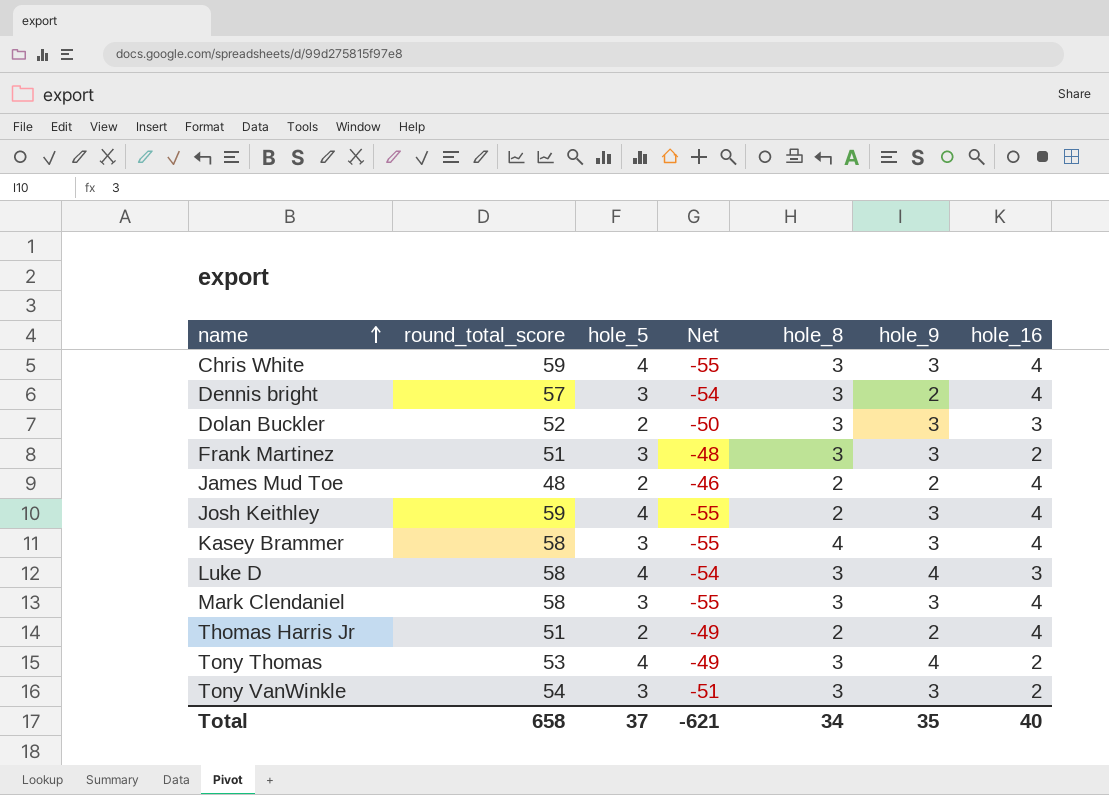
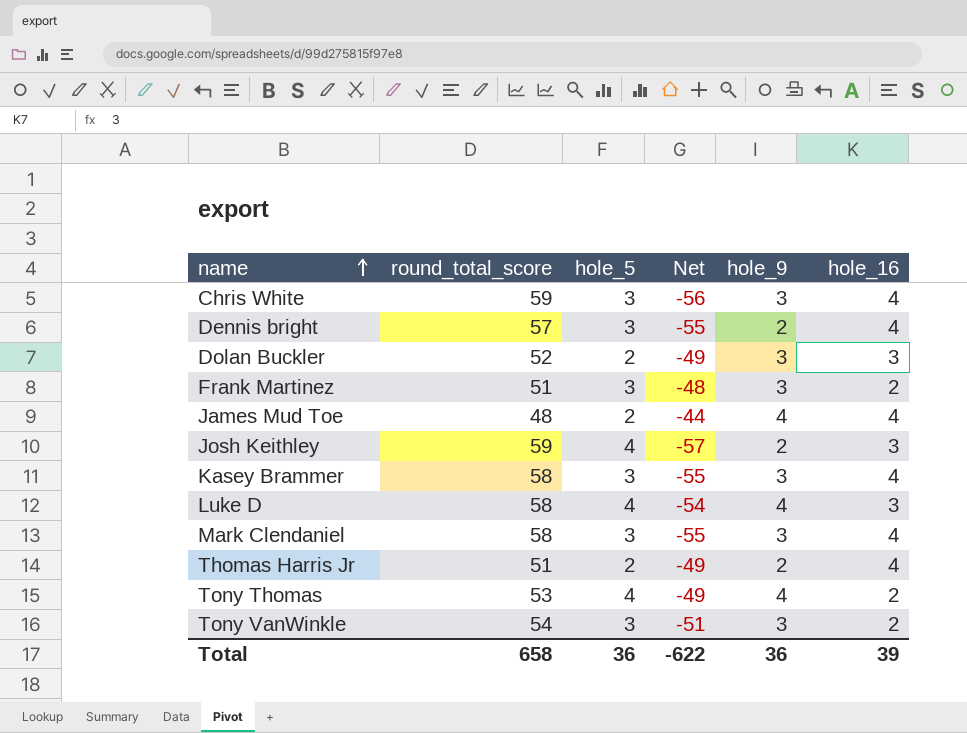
column hole_8 | position: 5 -> none
column Net | formula: [hole_5] - [round_total_score] -> [hole_9] - [round_total_score]
Chris White | hole_5: 4 -> 3
James Mud Toe | hole_9: 2 -> 4
Josh Keithley | hole_9: 3 -> 2
Josh Keithley | hole_16: 4 -> 3
Total | hole_5: 37 -> 36
Total | Net: -621 -> -622
Total | hole_9: 35 -> 36
Total | hole_16: 40 -> 39

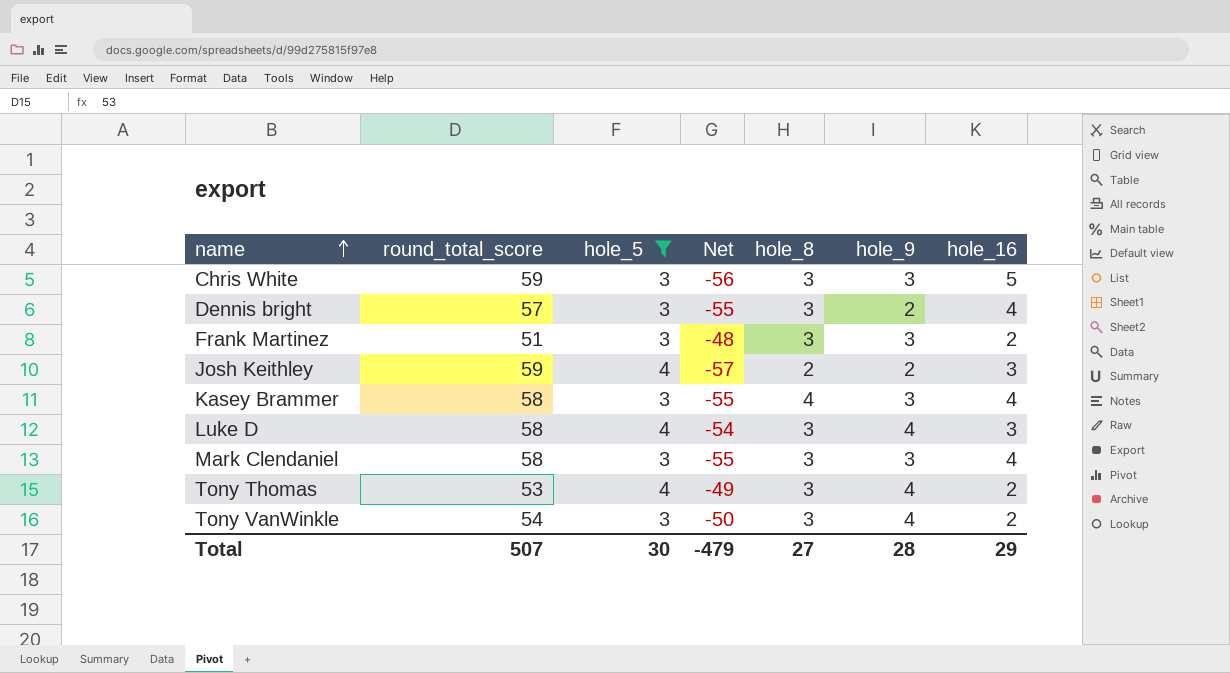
filter: none -> hole_5 != 2
column hole_8 | position: none -> 5
Chris White | hole_16: 4 -> 5
Tony VanWinkle | Net: -51 -> -50
Tony VanWinkle | hole_9: 3 -> 4
Total | round_total_score: 658 -> 507
Total | hole_5: 36 -> 30
Total | Net: -622 -> -479
Total | hole_9: 36 -> 28
Total | hole_16: 39 -> 29

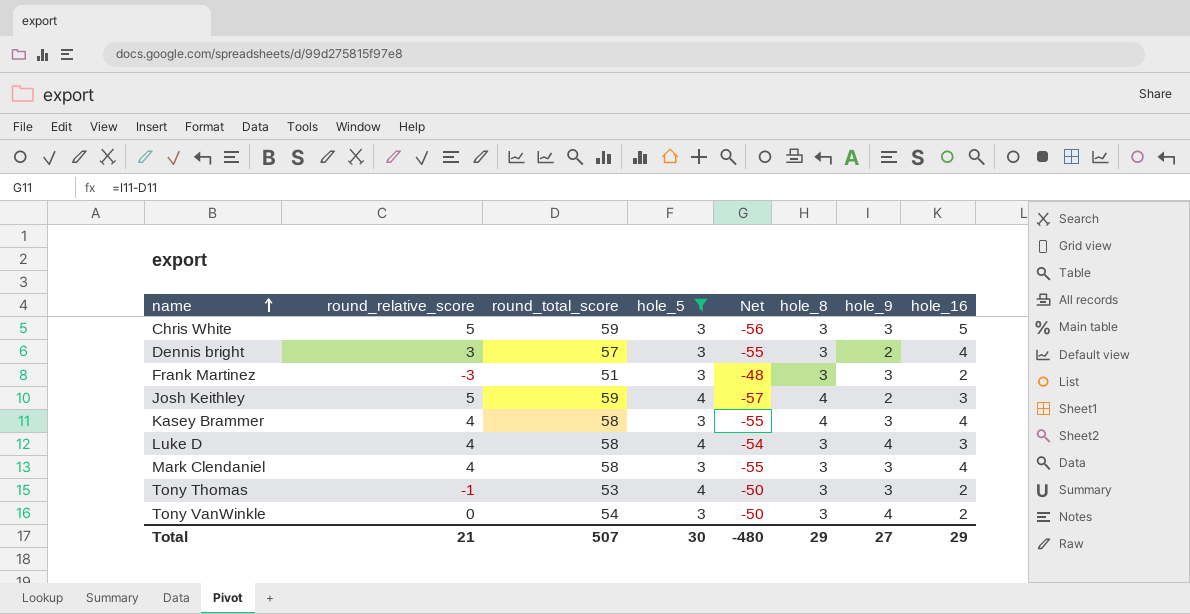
column round_relative_score | position: none -> 2
Josh Keithley | hole_8: 2 -> 4
Tony Thomas | Net: -49 -> -50
Tony Thomas | hole_9: 4 -> 3
Total | Net: -479 -> -480
Total | hole_8: 27 -> 29
Total | hole_9: 28 -> 27

